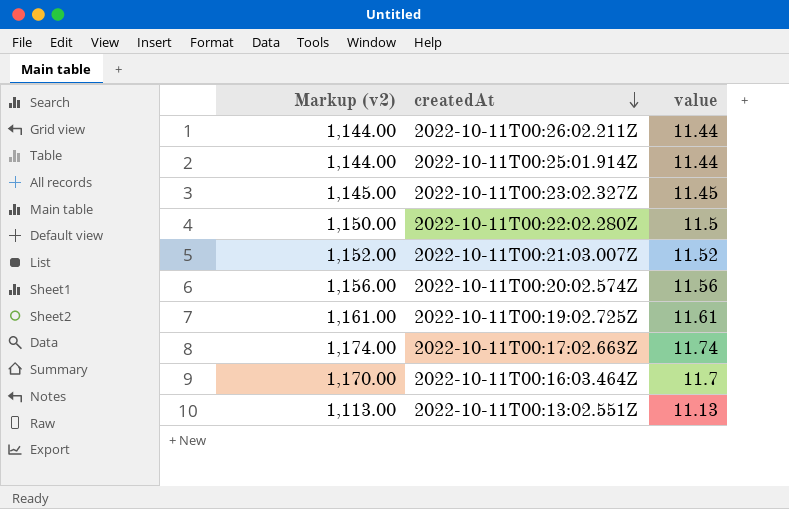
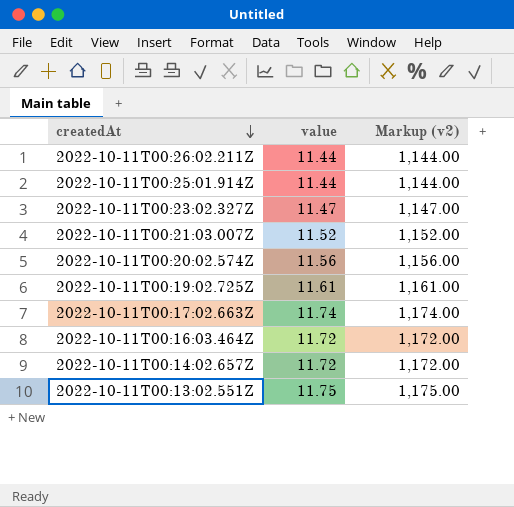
column Markup (v2) | position: 1 -> 3
row 2022-10-11T00:22:02.280Z: 1,150.00 | 11.5 -> none
2022-10-11T00:23:02.327Z | value: 11.45 -> 11.47
2022-10-11T00:23:02.327Z | Markup (v2): 1,145.00 -> 1,147.00
2022-10-11T00:16:03.464Z | value: 11.7 -> 11.72
2022-10-11T00:16:03.464Z | Markup (v2): 1,170.00 -> 1,172.00
row 2022-10-11T00:14:02.657Z: none -> 11.72 | 1,172.00
2022-10-11T00:13:02.551Z | value: 11.13 -> 11.75
2022-10-11T00:13:02.551Z | Markup (v2): 1,113.00 -> 1,175.00

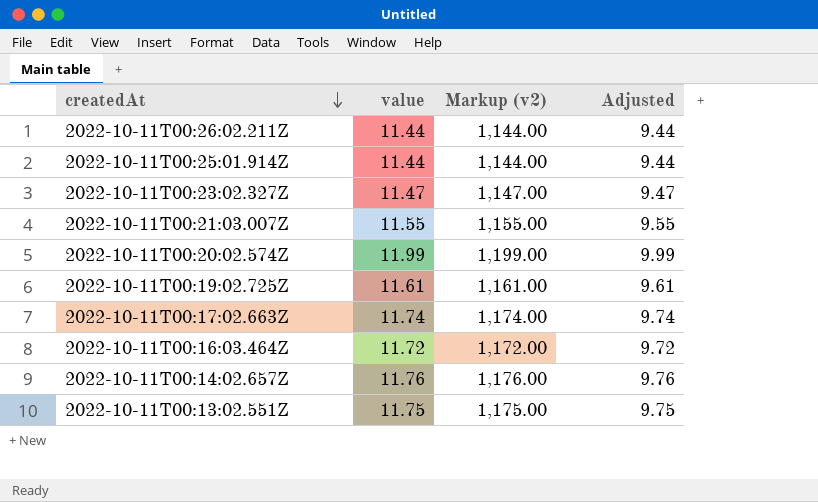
column Adjusted | formula: none -> [value] - 2
2022-10-11T00:21:03.007Z | value: 11.52 -> 11.55
2022-10-11T00:21:03.007Z | Markup (v2): 1,152.00 -> 1,155.00
2022-10-11T00:20:02.574Z | value: 11.56 -> 11.99
2022-10-11T00:20:02.574Z | Markup (v2): 1,156.00 -> 1,199.00
2022-10-11T00:14:02.657Z | value: 11.72 -> 11.76
2022-10-11T00:14:02.657Z | Markup (v2): 1,172.00 -> 1,176.00

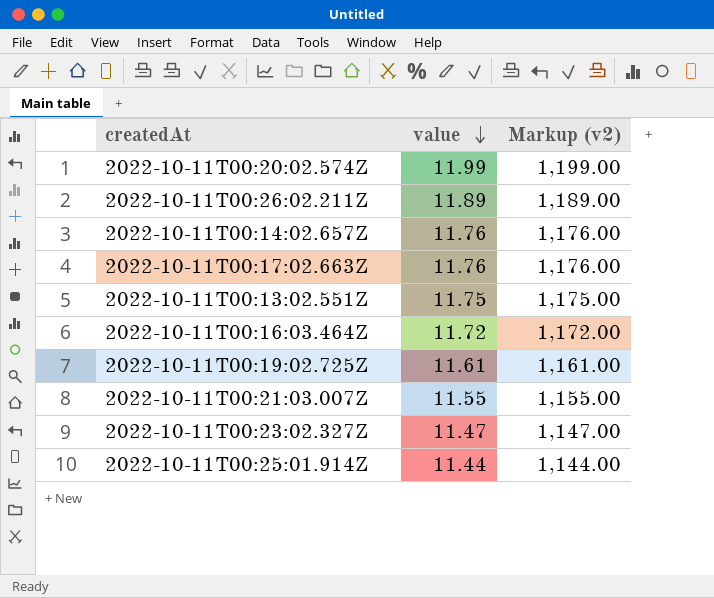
row order: createdAt descending -> value descending
column Adjusted | formula: [value] - 2 -> none
2022-10-11T00:26:02.211Z | value: 11.44 -> 11.89
2022-10-11T00:26:02.211Z | Markup (v2): 1,144.00 -> 1,189.00
2022-10-11T00:17:02.663Z | value: 11.74 -> 11.76
2022-10-11T00:17:02.663Z | Markup (v2): 1,174.00 -> 1,176.00

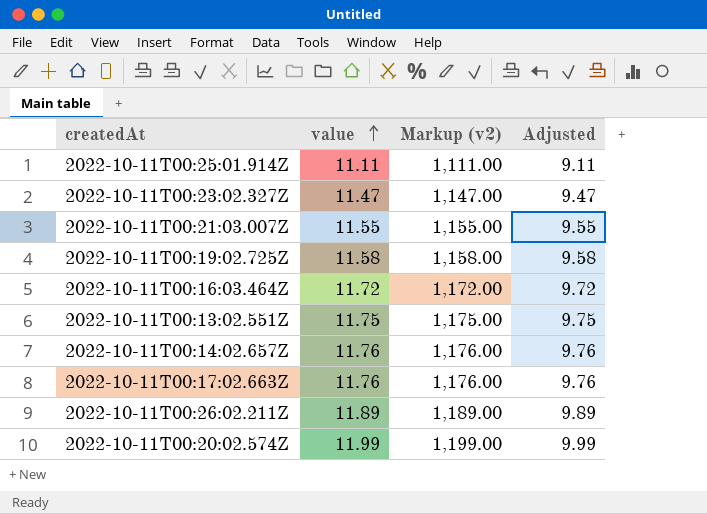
row order: value descending -> value ascending
column Adjusted | formula: none -> [value] - 2
2022-10-11T00:25:01.914Z | value: 11.44 -> 11.11
2022-10-11T00:25:01.914Z | Markup (v2): 1,144.00 -> 1,111.00
2022-10-11T00:19:02.725Z | value: 11.61 -> 11.58
2022-10-11T00:19:02.725Z | Markup (v2): 1,161.00 -> 1,158.00

